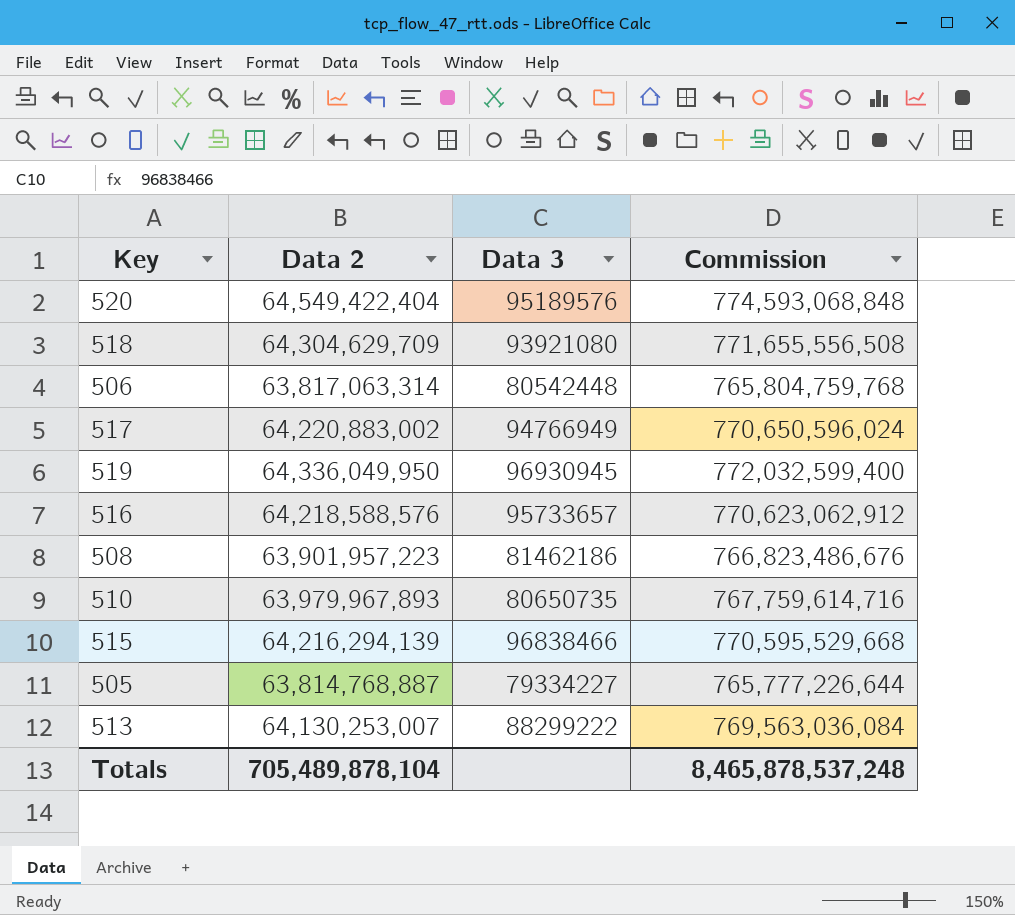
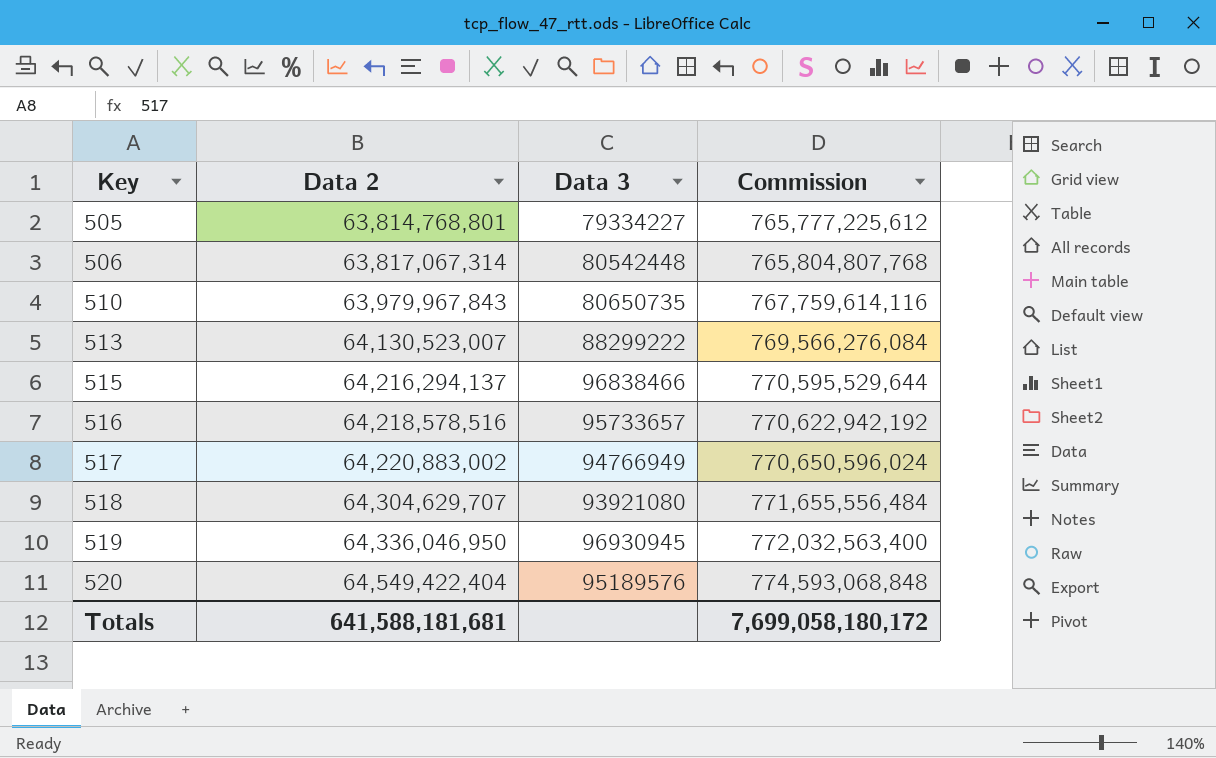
row order: none -> Key ascending
row 508: 63,901,957,223 | 81462186 | 766,823,486,676 -> none
505 | Data 2: 63,814,768,887 -> 63,814,768,801
505 | Commission: 765,777,226,644 -> 765,777,225,612
506 | Data 2: 63,817,063,314 -> 63,817,067,314
506 | Commission: 765,804,759,768 -> 765,804,807,768
510 | Data 2: 63,979,967,893 -> 63,979,967,843
510 | Commission: 767,759,614,716 -> 767,759,614,116
513 | Data 2: 64,130,253,007 -> 64,130,523,007
513 | Commission: 769,563,036,084 -> 769,566,276,084
515 | Data 2: 64,216,294,139 -> 64,216,294,137
515 | Commission: 770,595,529,668 -> 770,595,529,644
516 | Data 2: 64,218,588,576 -> 64,218,578,516
516 | Commission: 770,623,062,912 -> 770,622,942,192
518 | Data 2: 64,304,629,709 -> 64,304,629,707
518 | Commission: 771,655,556,508 -> 771,655,556,484
519 | Data 2: 64,336,049,950 -> 64,336,046,950
519 | Commission: 772,032,599,400 -> 772,032,563,400
Totals | Data 2: 705,489,878,104 -> 641,588,181,681
Totals | Commission: 8,465,878,537,248 -> 7,699,058,180,172

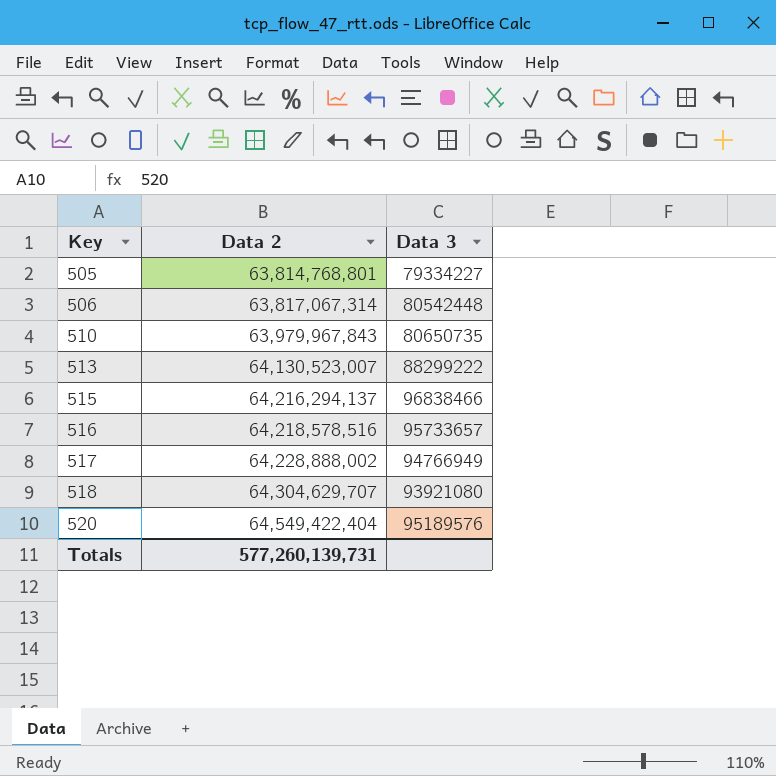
column Commission | formula: [Data 2] * 12 -> none
row 519: 64,336,046,950 | 96930945 | 772,032,563,400 -> none
517 | Data 2: 64,220,883,002 -> 64,228,888,002
Totals | Data 2: 641,588,181,681 -> 577,260,139,731

